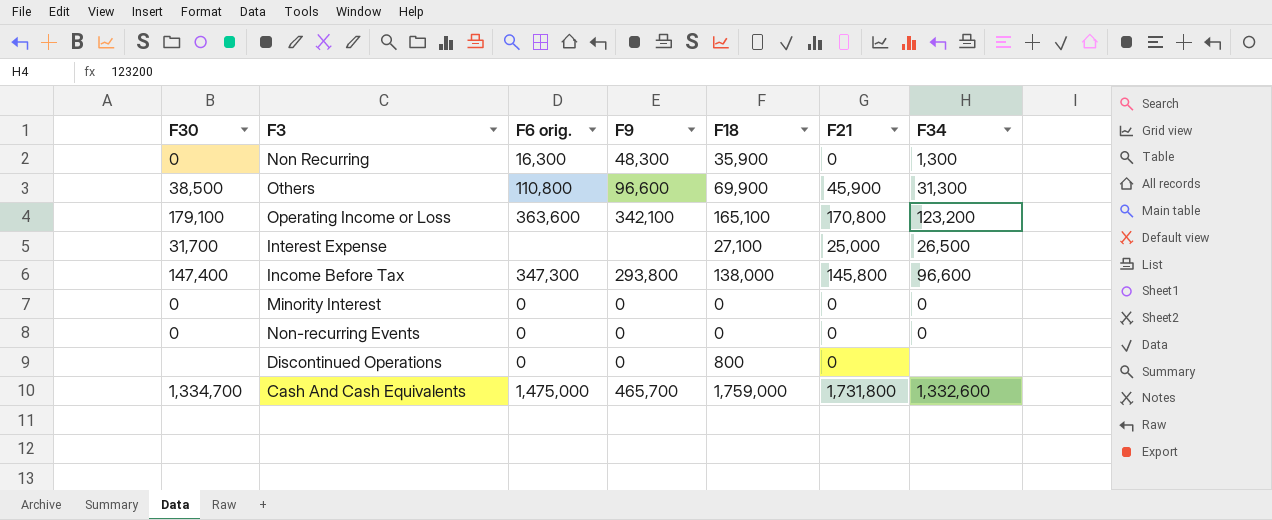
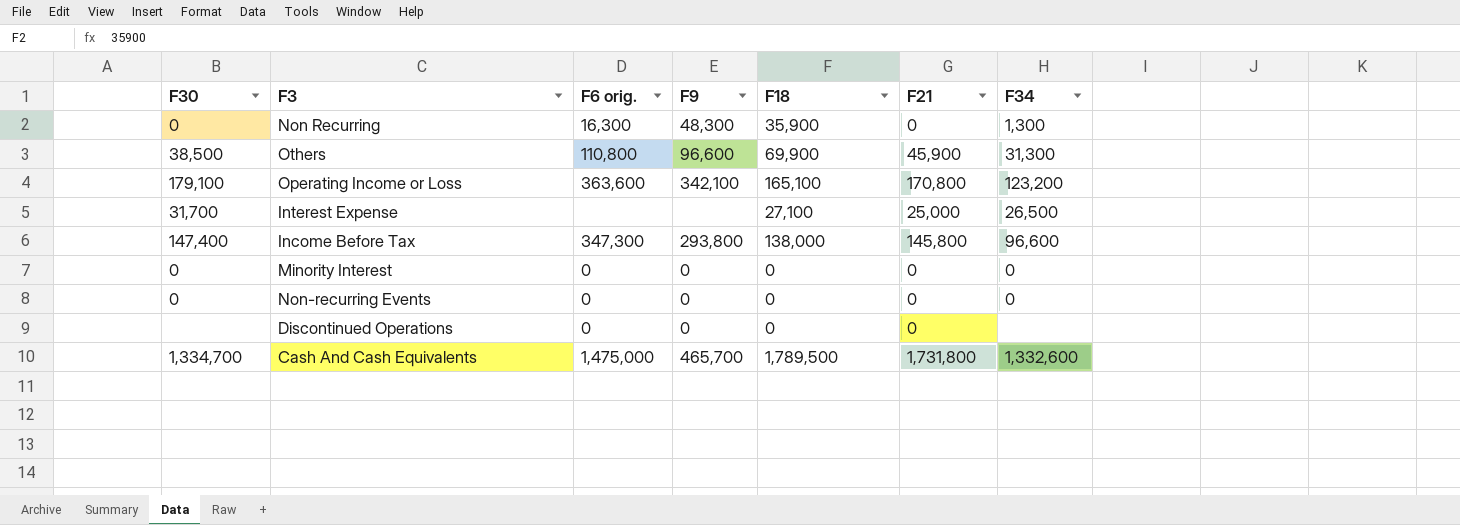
Discontinued Operations | F18: 800 -> 0
Cash And Cash Equivalents | F18: 1,759,000 -> 1,789,500

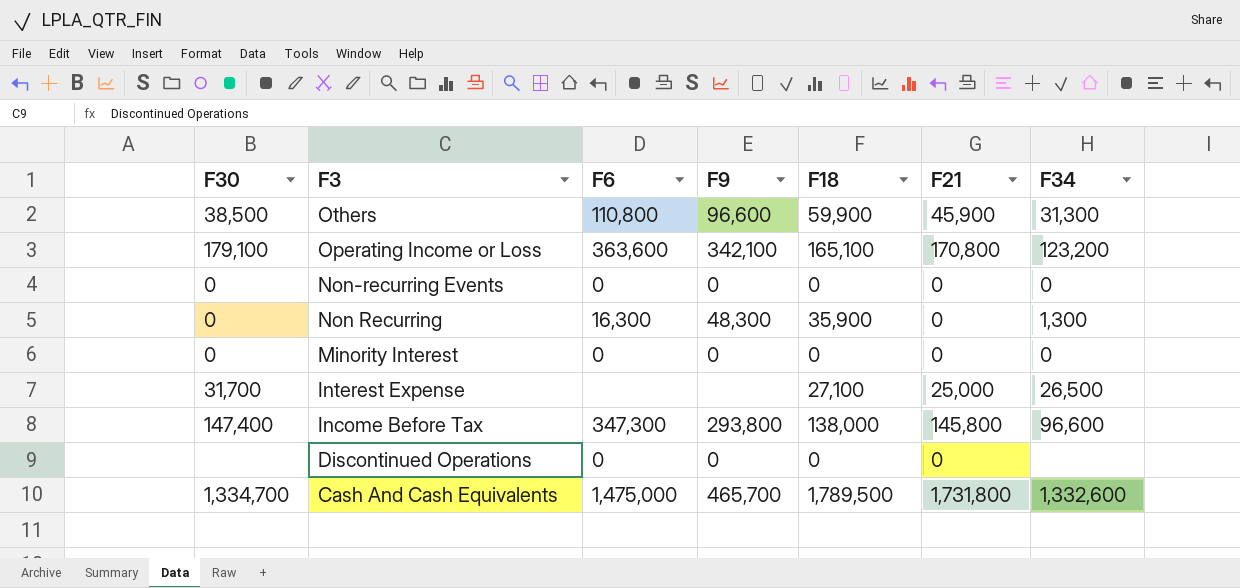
row order: none -> F3 descending
column name: F6 orig. -> F6
Others | F18: 69,900 -> 59,900

